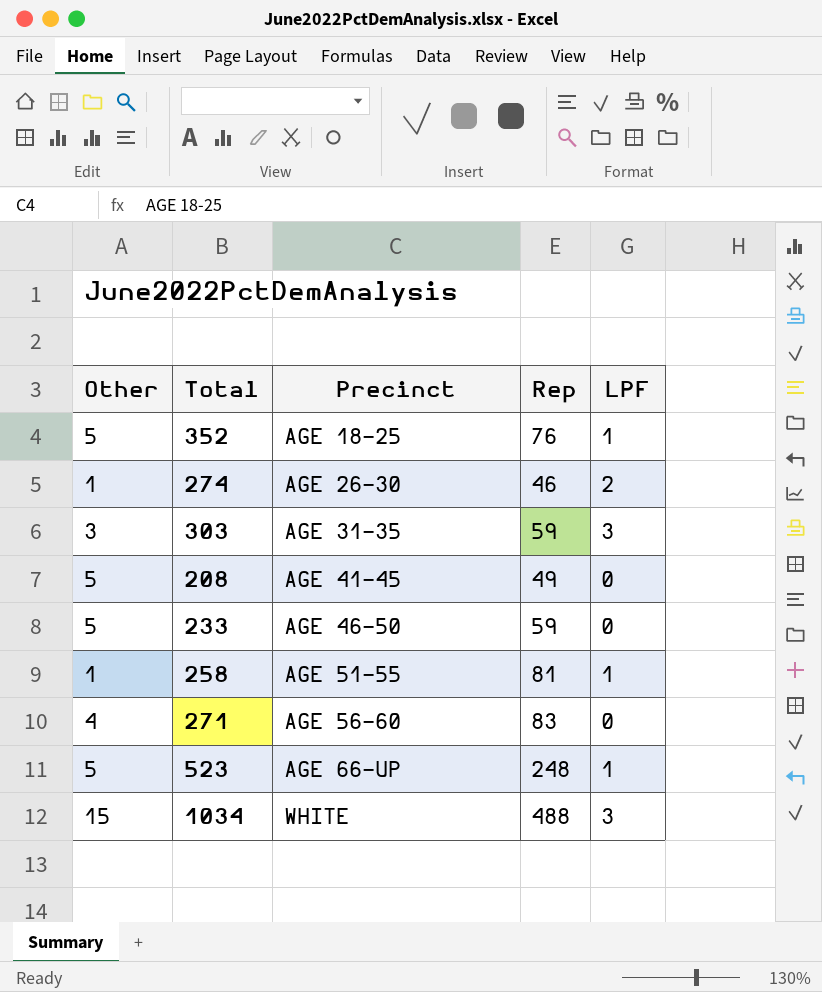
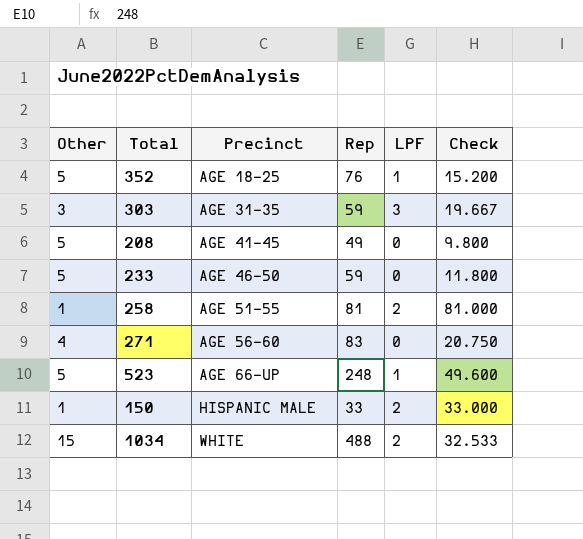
column Check | formula: none -> [Rep] / [Other]
row 274: 1 | AGE 26-30 | 46 | 2 -> none
258 | LPF: 1 -> 2
row 150: none -> 1 | HISPANIC MALE | 33 | 2 | 33.000
1034 | LPF: 3 -> 2

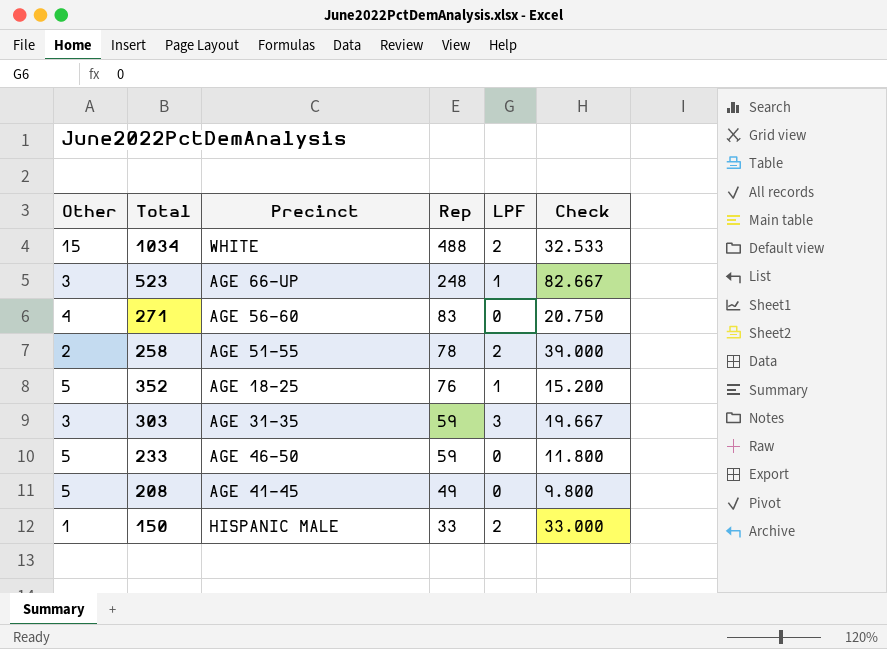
row order: Precinct ascending -> Rep descending
523 | Other: 5 -> 3
523 | Check: 49.600 -> 82.667
258 | Other: 1 -> 2
258 | Rep: 81 -> 78
258 | Check: 81.000 -> 39.000

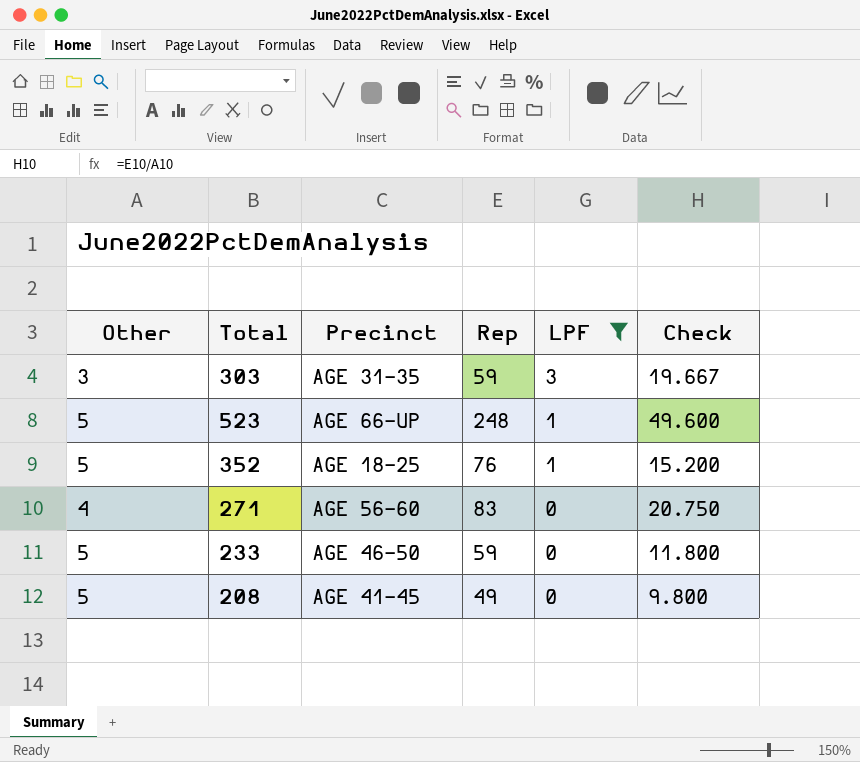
filter: none -> LPF != 2
row order: Rep descending -> LPF descending
523 | Other: 3 -> 5
523 | Check: 82.667 -> 49.600

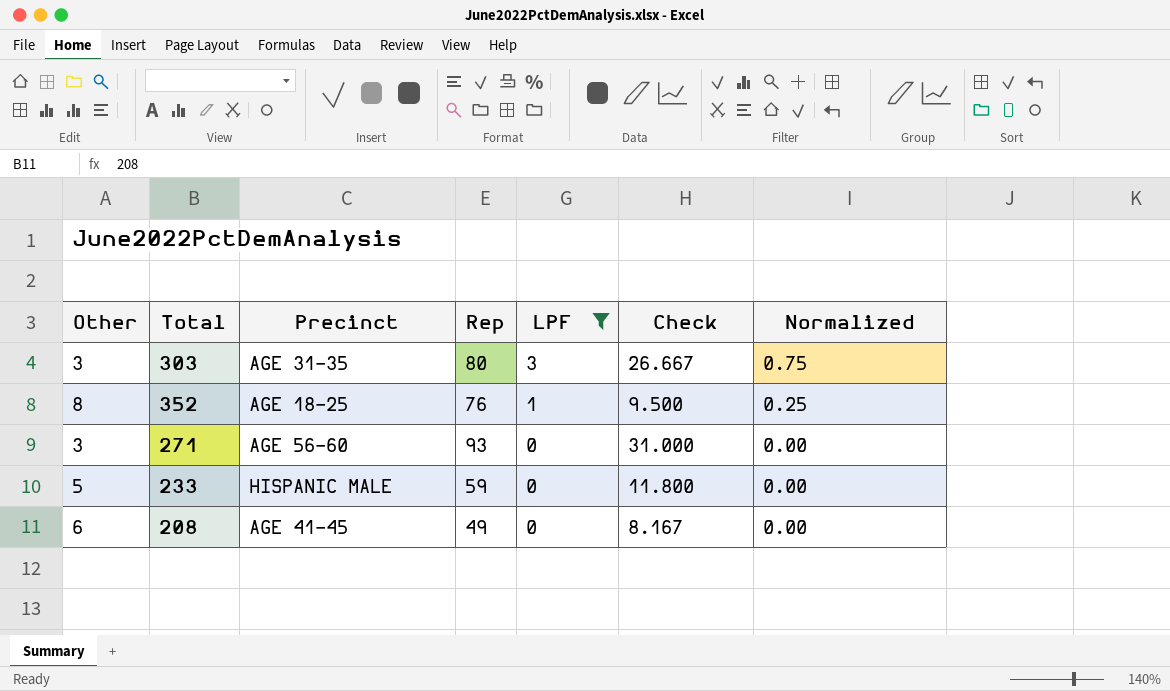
column Normalized | formula: none -> [LPF] * 0.25
row 523: 5 | AGE 66-UP | 248 | 1 | 49.600 -> none
303 | Rep: 59 -> 80
303 | Check: 19.667 -> 26.667
352 | Other: 5 -> 8
352 | Check: 15.200 -> 9.500
271 | Other: 4 -> 3
271 | Rep: 83 -> 93
271 | Check: 20.750 -> 31.000
233 | Precinct: AGE 46-50 -> HISPANIC MALE
208 | Other: 5 -> 6
208 | Check: 9.800 -> 8.167

